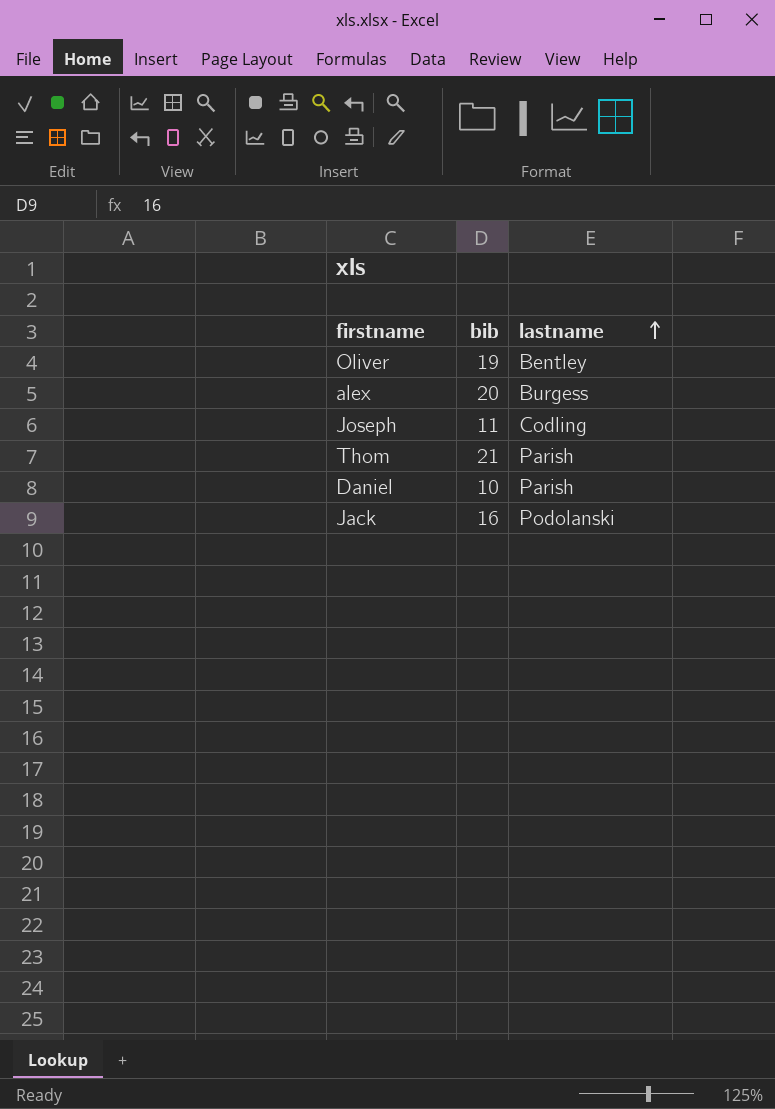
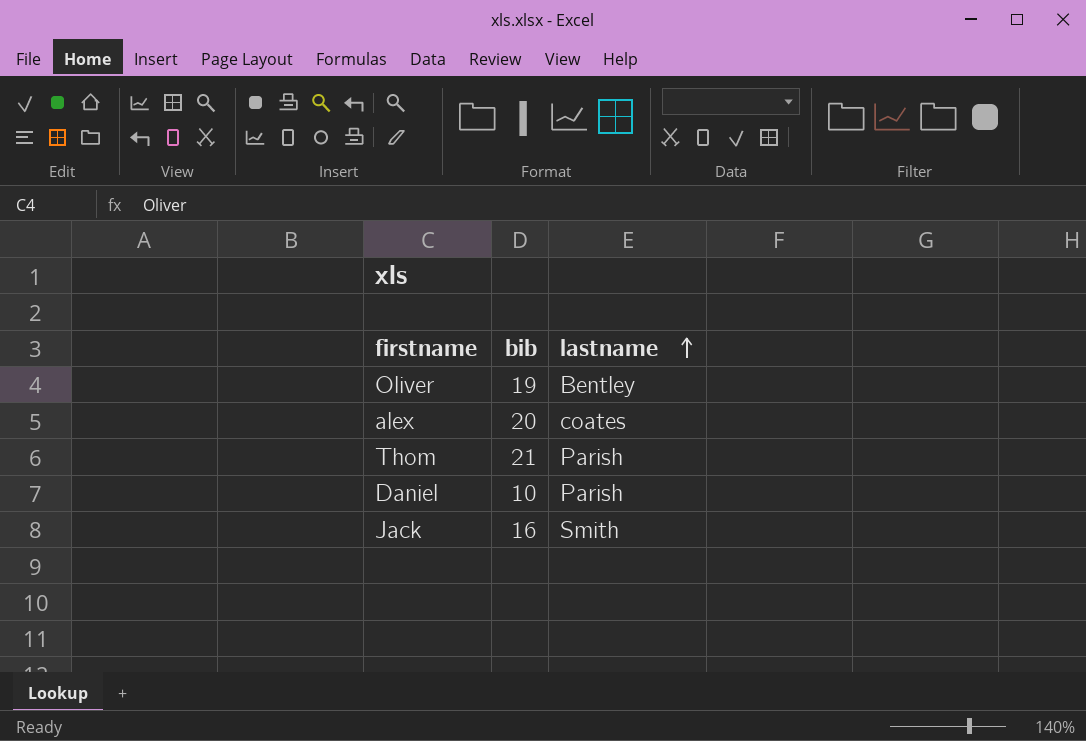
row Joseph: 11 | Codling -> none
alex | lastname: Burgess -> coates
Jack | lastname: Podolanski -> Smith

